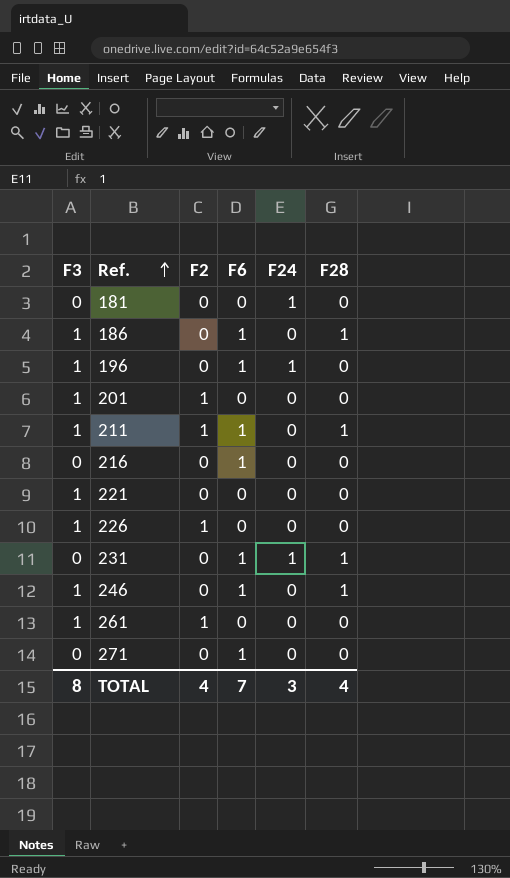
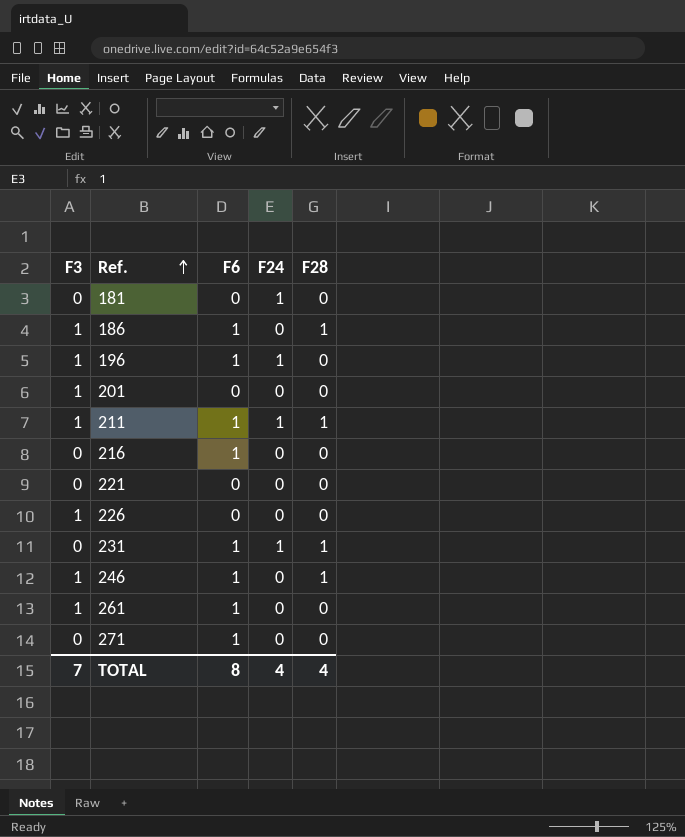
column F2 | position: 3 -> none
211 | F24: 0 -> 1
221 | F3: 1 -> 0
261 | F6: 0 -> 1
TOTAL | F3: 8 -> 7
TOTAL | F6: 7 -> 8
TOTAL | F24: 3 -> 4

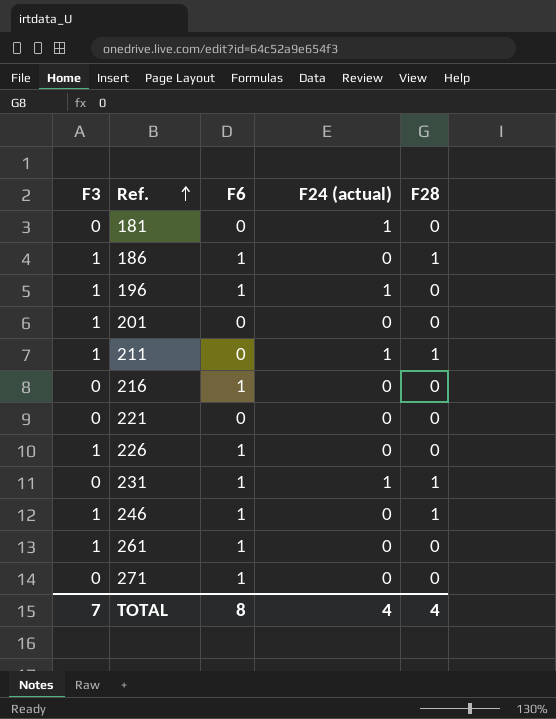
column name: F24 -> F24 (actual)
211 | F6: 1 -> 0
226 | F6: 0 -> 1

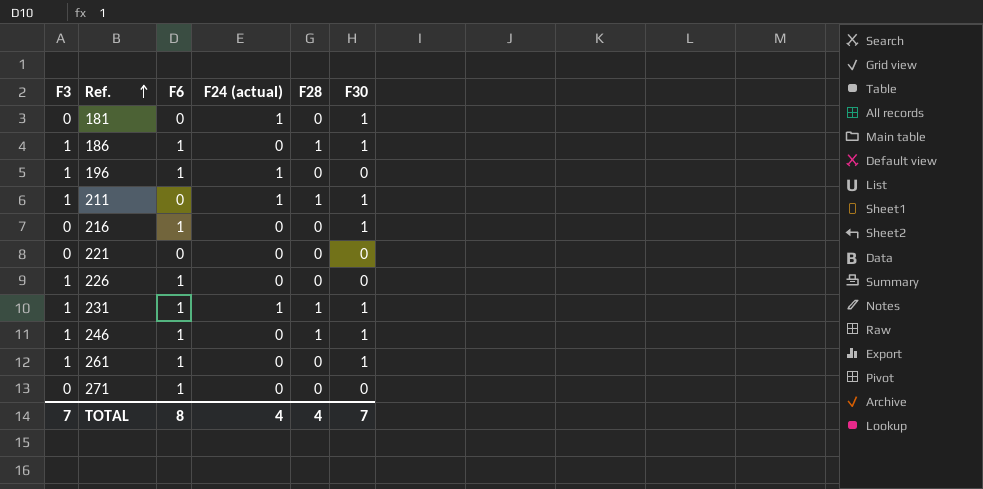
column F30 | position: none -> 6
row 201: 1 | 0 | 0 | 0 -> none
231 | F3: 0 -> 1

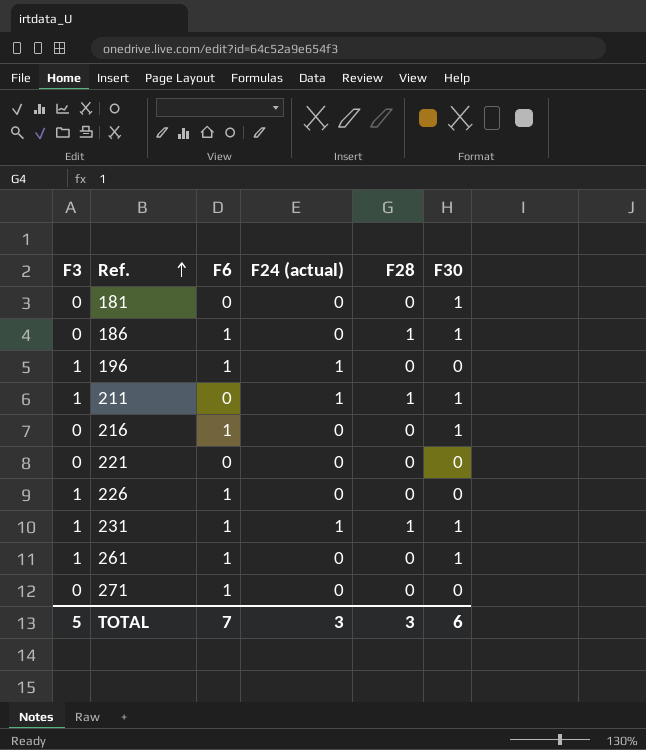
row 246: 1 | 1 | 0 | 1 | 1 -> none
181 | F24 (actual): 1 -> 0
186 | F3: 1 -> 0
TOTAL | F3: 7 -> 5
TOTAL | F6: 8 -> 7
TOTAL | F24 (actual): 4 -> 3
TOTAL | F28: 4 -> 3
TOTAL | F30: 7 -> 6

